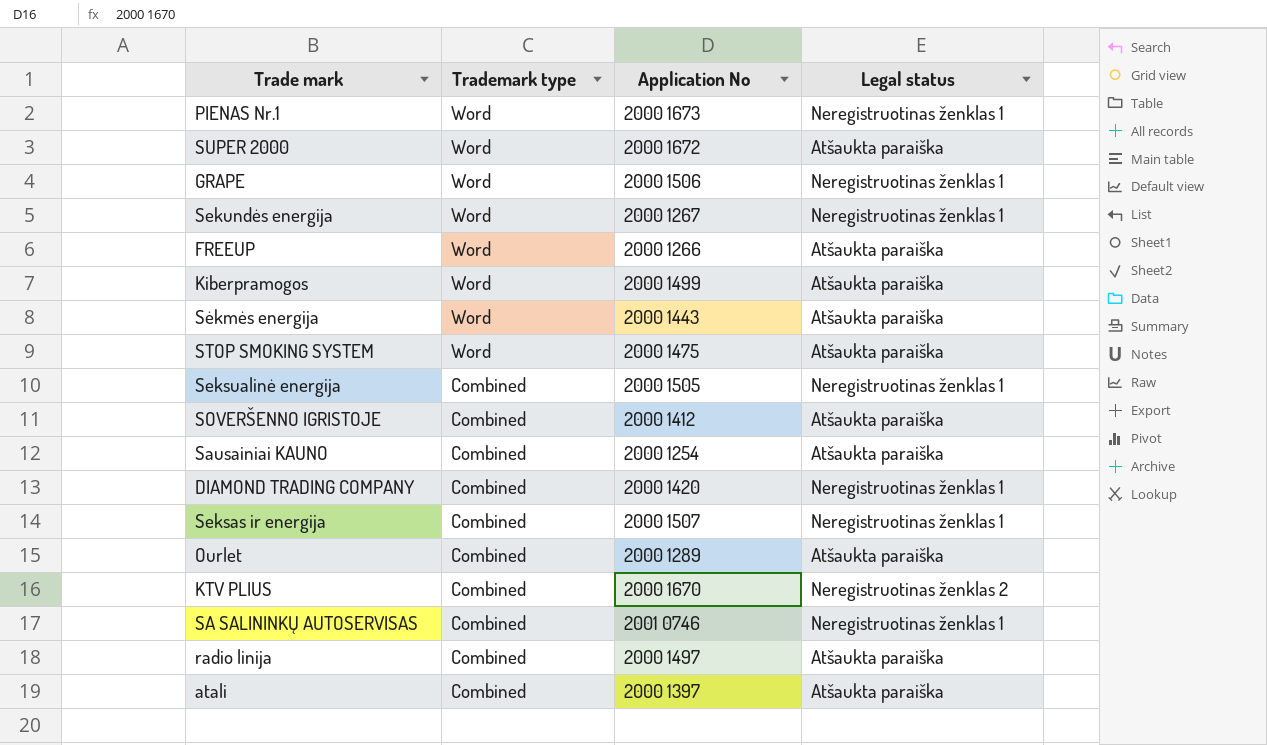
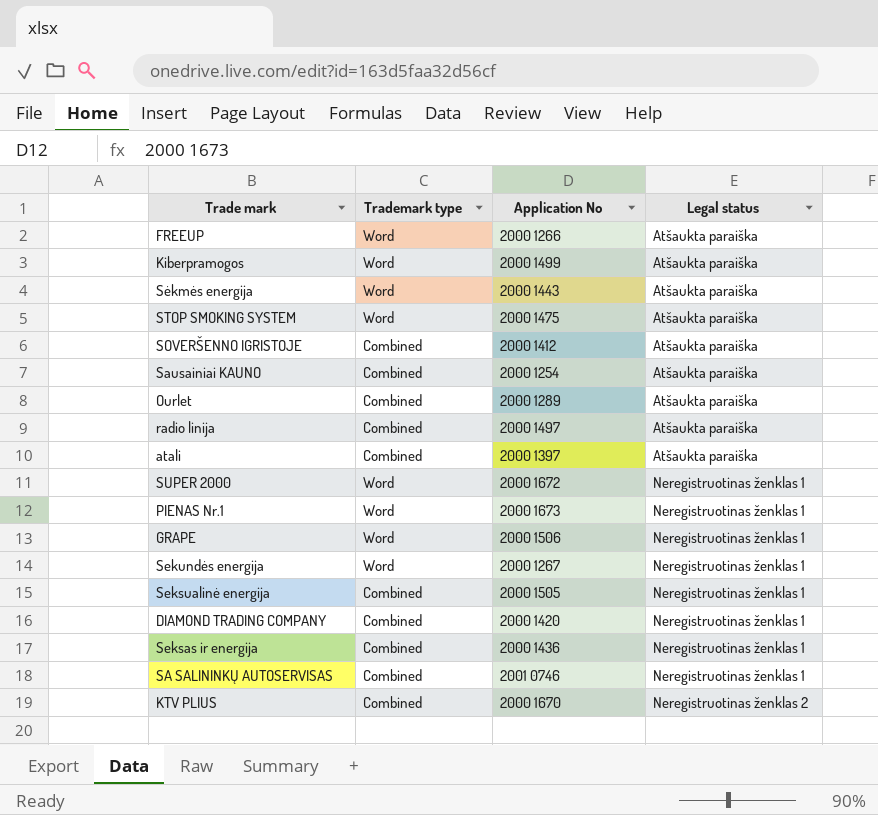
row order: Trademark type descending -> Legal status ascending
SUPER 2000 | Legal status: Atšaukta paraiška -> Neregistruotinas ženklas 1
Seksas ir energija | Application No: 2000 1507 -> 2000 1436

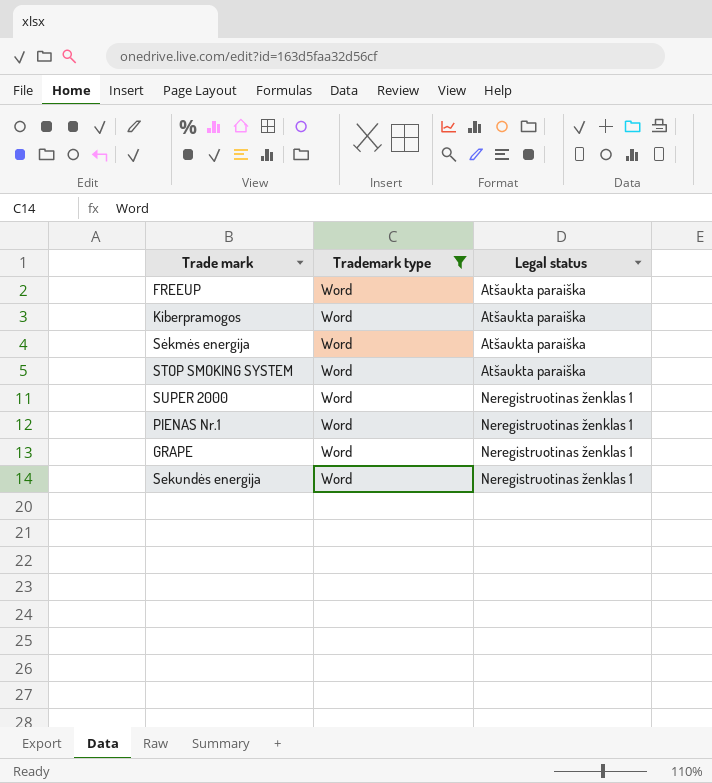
filter: none -> Trademark type = Word
column Application No | position: 3 -> none

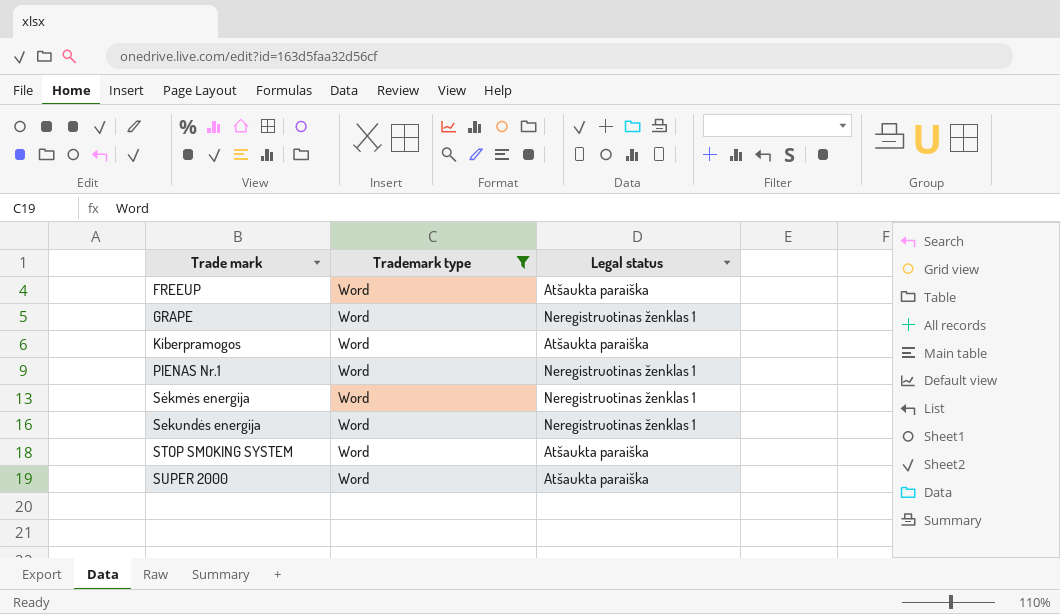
row order: Legal status ascending -> Trade mark ascending
Sėkmės energija | Legal status: Atšaukta paraiška -> Neregistruotinas ženklas 1
SUPER 2000 | Legal status: Neregistruotinas ženklas 1 -> Atšaukta paraiška

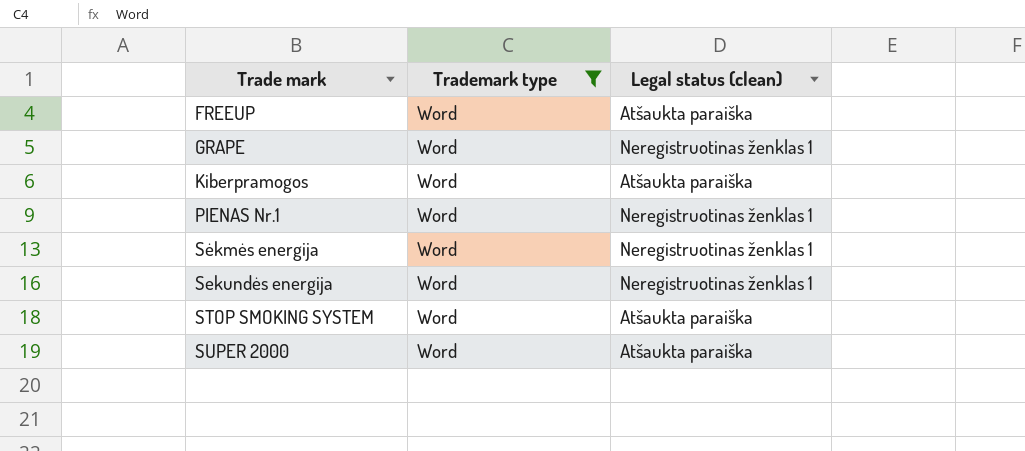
column name: Legal status -> Legal status (clean)

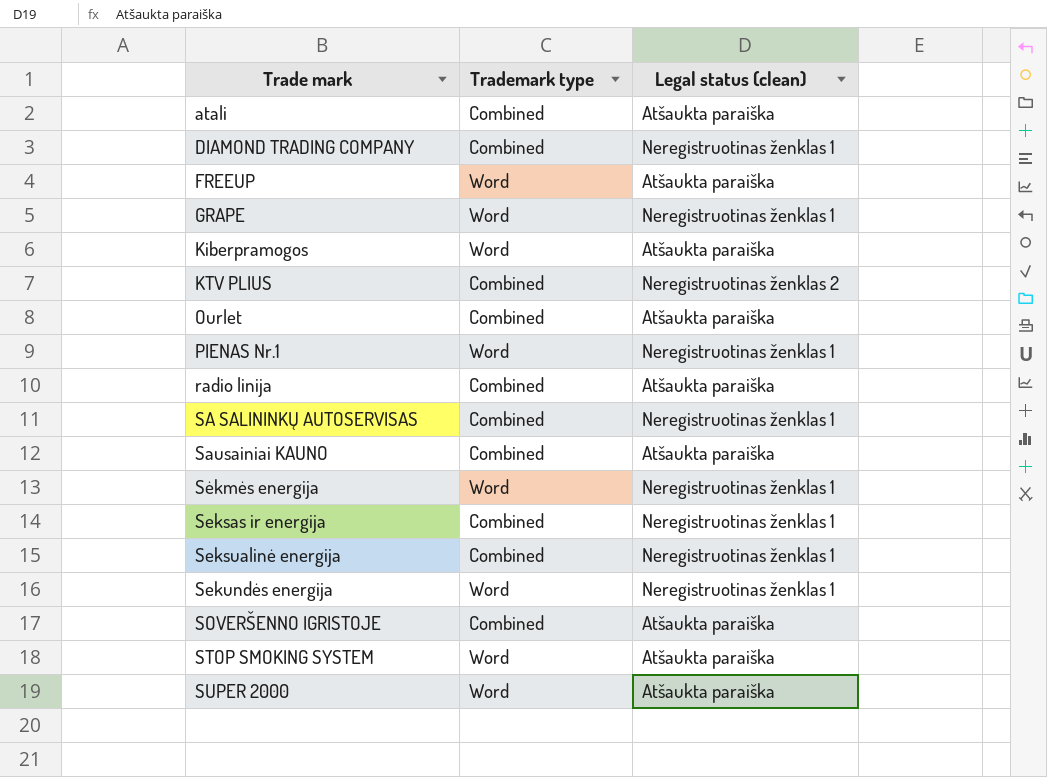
filter: Trademark type = Word -> none

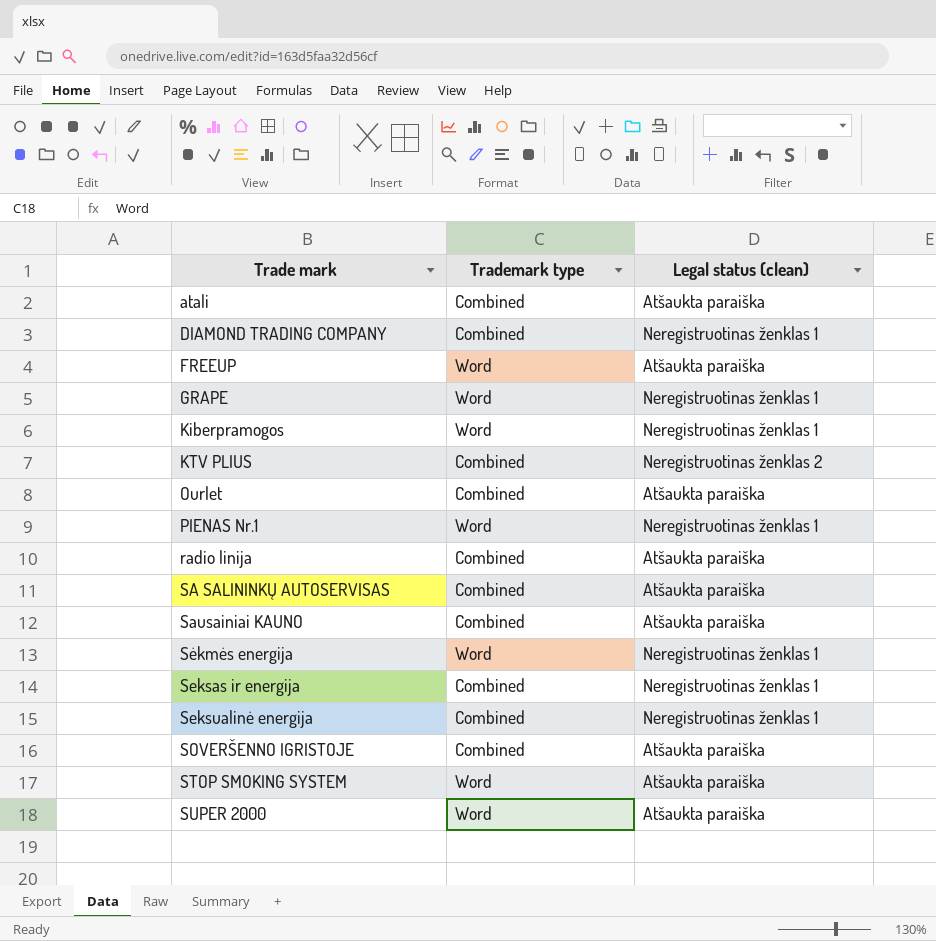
row Sekundės energija: Word | Neregistruotinas ženklas 1 -> none
Kiberpramogos | Legal status (clean): Atšaukta paraiška -> Neregistruotinas ženklas 1
SA SALININKŲ AUTOSERVISAS | Legal status (clean): Neregistruotinas ženklas 1 -> Atšaukta paraiška

